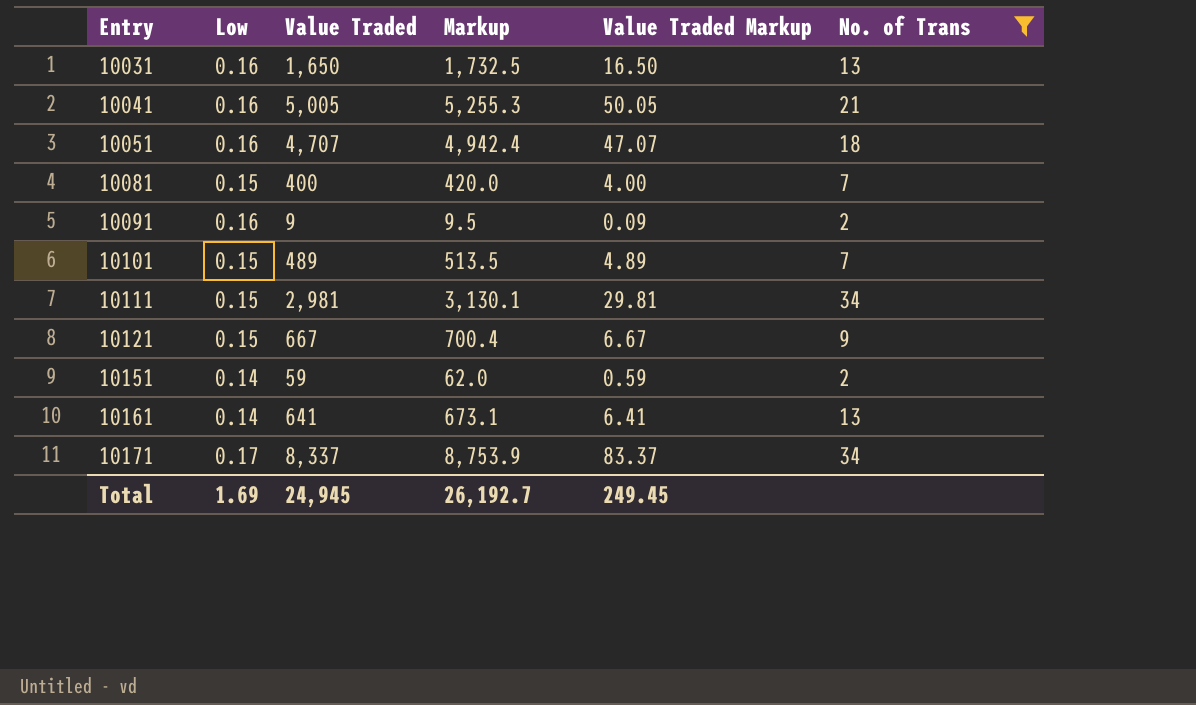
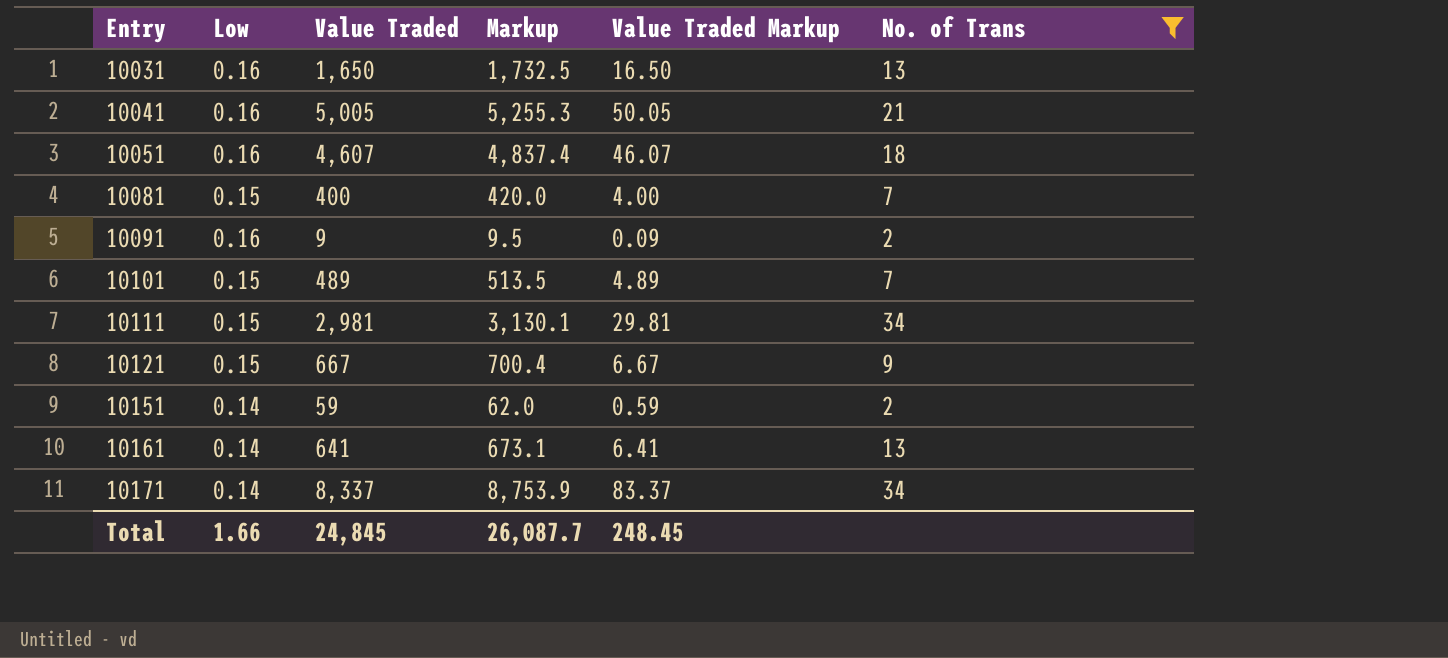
10051 | Value Traded: 4,707 -> 4,607
10051 | Markup: 4,942.4 -> 4,837.4
10051 | Value Traded Markup: 47.07 -> 46.07
10171 | Low: 0.17 -> 0.14
Total | Low: 1.69 -> 1.66
Total | Value Traded: 24,945 -> 24,845
Total | Markup: 26,192.7 -> 26,087.7
Total | Value Traded Markup: 249.45 -> 248.45

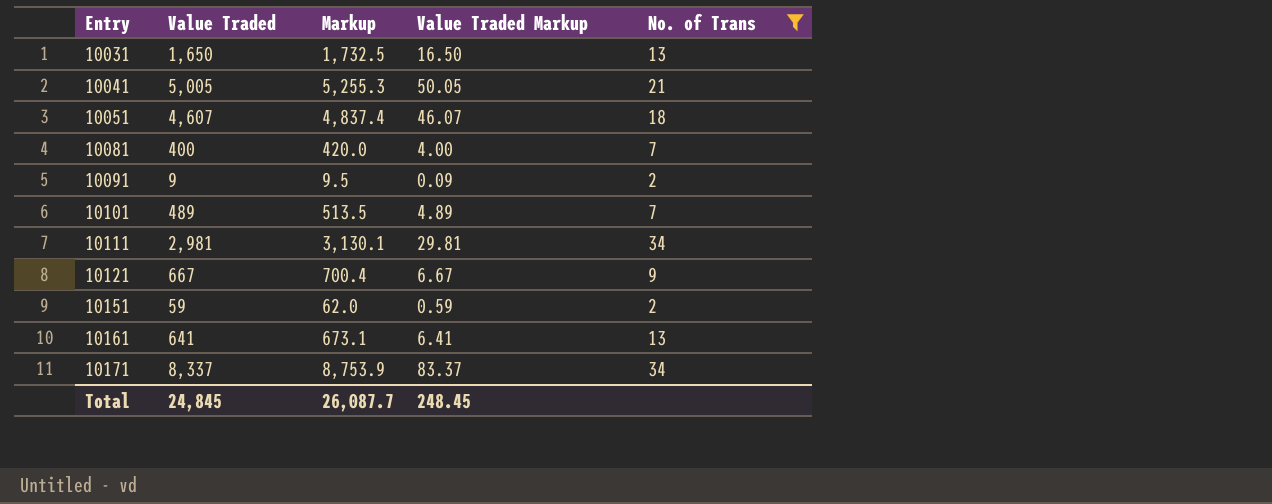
column Low | position: 2 -> none

